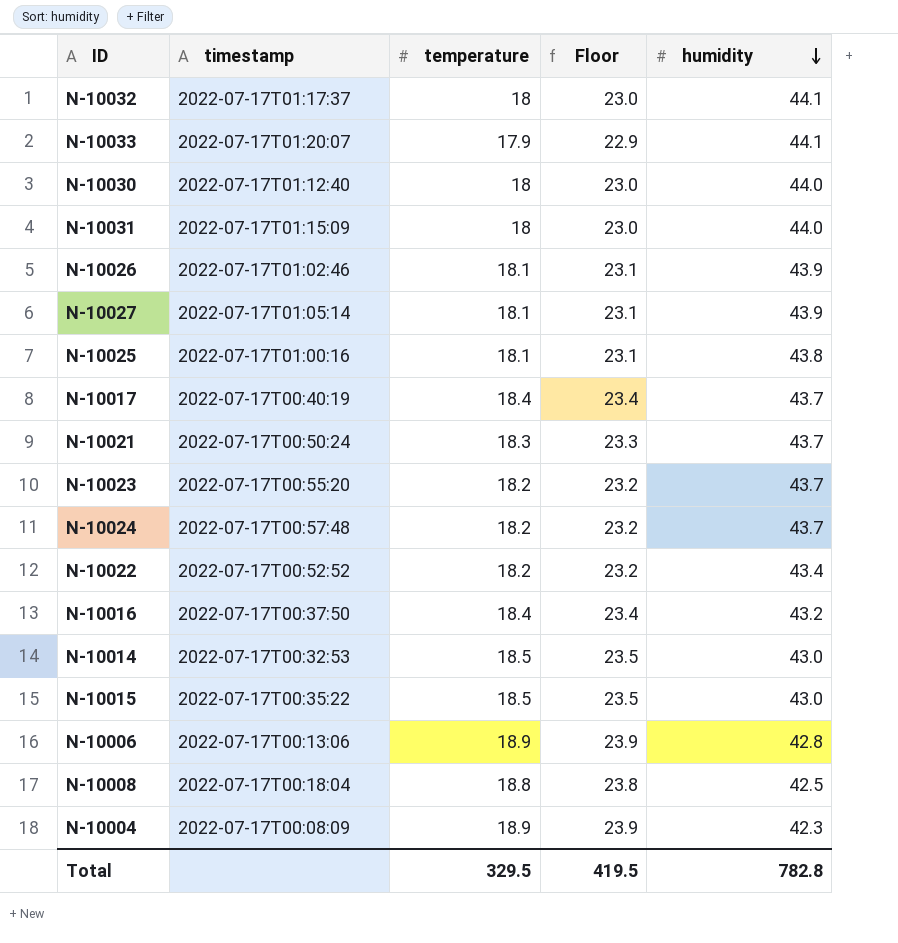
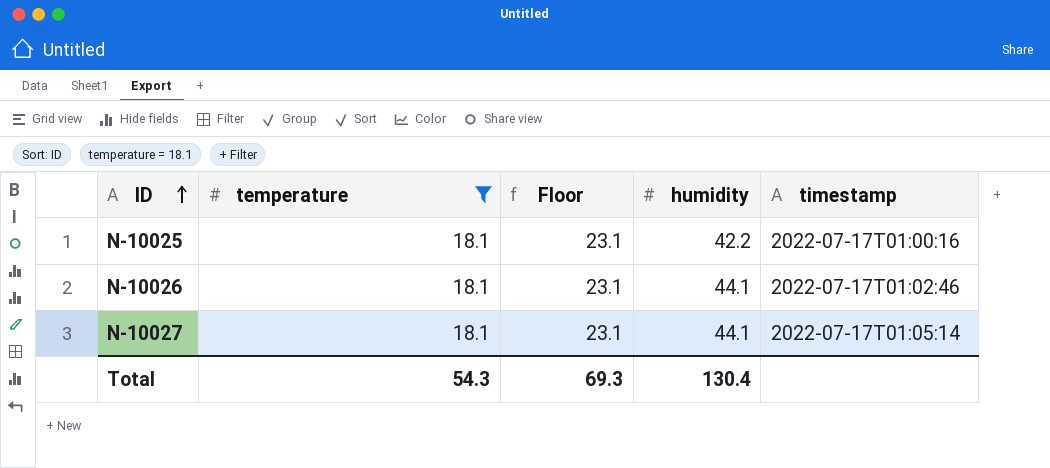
filter: none -> temperature = 18.1
row order: humidity descending -> ID ascending
column timestamp | position: 2 -> 5
N-10025 | humidity: 43.8 -> 42.2
N-10026 | humidity: 43.9 -> 44.1
N-10027 | humidity: 43.9 -> 44.1
Total | temperature: 329.5 -> 54.3
Total | Floor: 419.5 -> 69.3
Total | humidity: 782.8 -> 130.4

